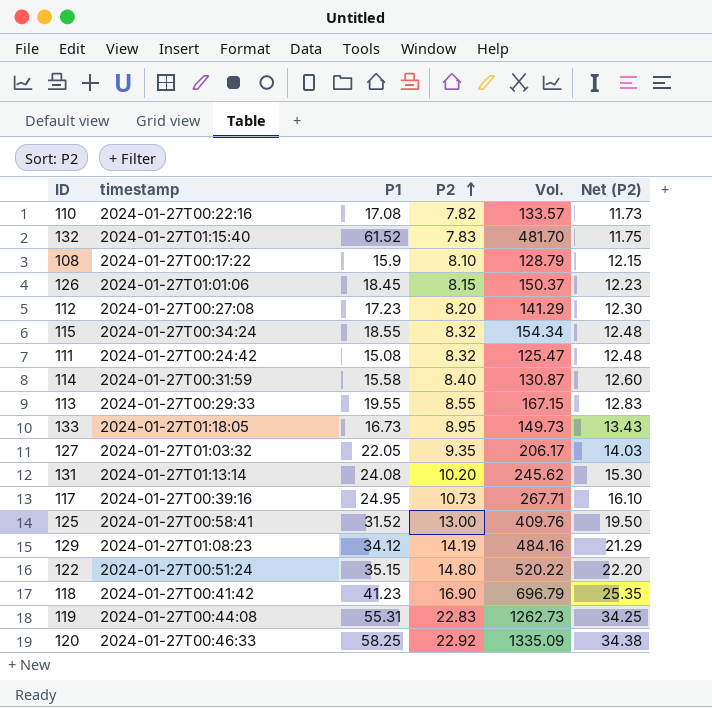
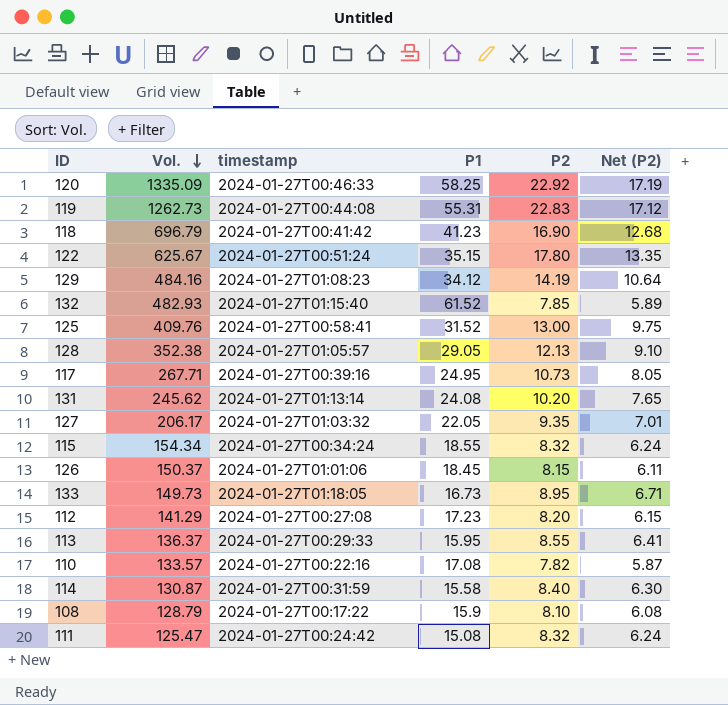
row order: P2 ascending -> Vol. descending
column Vol. | position: 5 -> 2
column Net (P2) | formula: [P2] * 1.5 -> [P2] * 0.75
122 | Vol.: 520.22 -> 625.67
122 | P2: 14.80 -> 17.80
132 | Vol.: 481.70 -> 482.93
132 | P2: 7.83 -> 7.85
row 128: none -> 352.38 | 2024-01-27T01:05:57 | 29.05 | 12.13 | 9.10
113 | Vol.: 167.15 -> 136.37
113 | P1: 19.55 -> 15.95

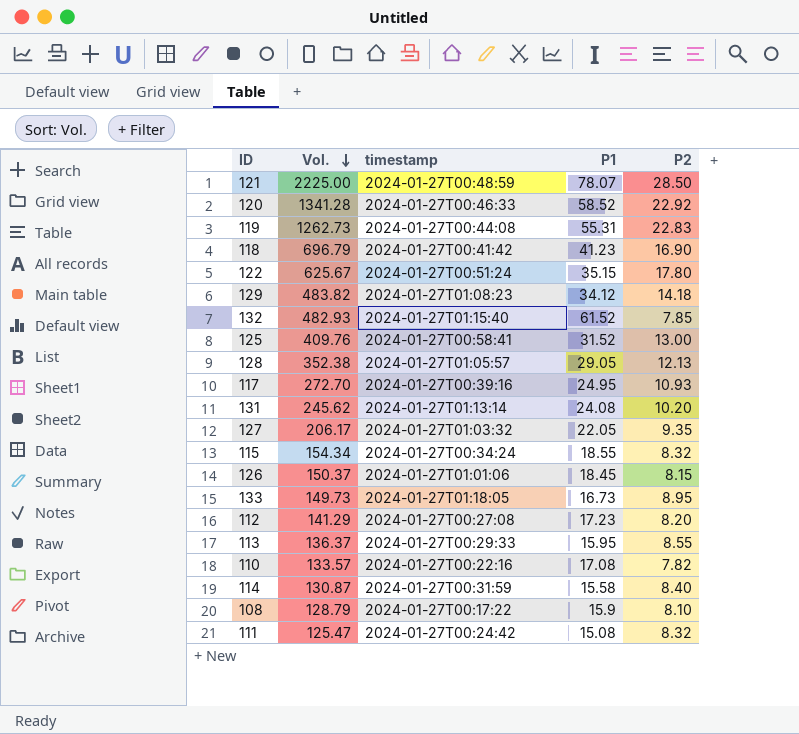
column Net (P2) | formula: [P2] * 0.75 -> none
row 121: none -> 2225.00 | 2024-01-27T00:48:59 | 78.07 | 28.50
120 | Vol.: 1335.09 -> 1341.28
120 | P1: 58.25 -> 58.52
129 | Vol.: 484.16 -> 483.82
129 | P2: 14.19 -> 14.18
117 | Vol.: 267.71 -> 272.70
117 | P2: 10.73 -> 10.93

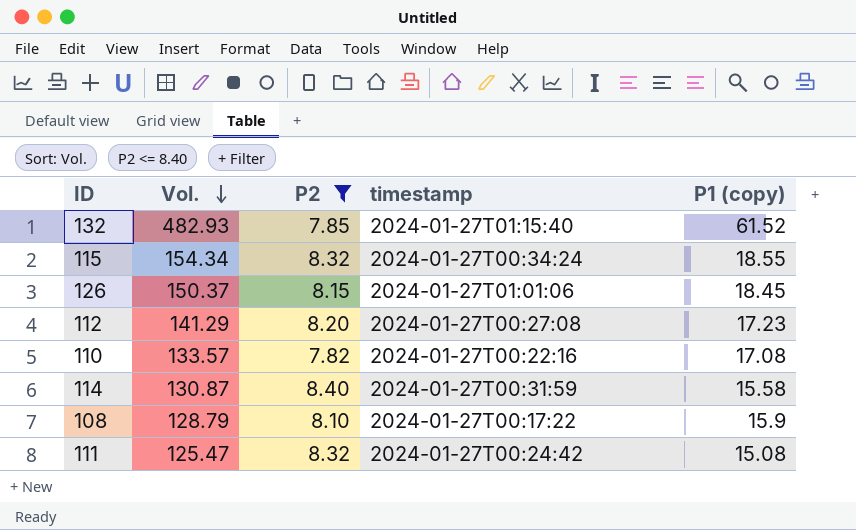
filter: none -> P2 <= 8.40
column P2 | position: 5 -> 3
column name: P1 -> P1 (copy)

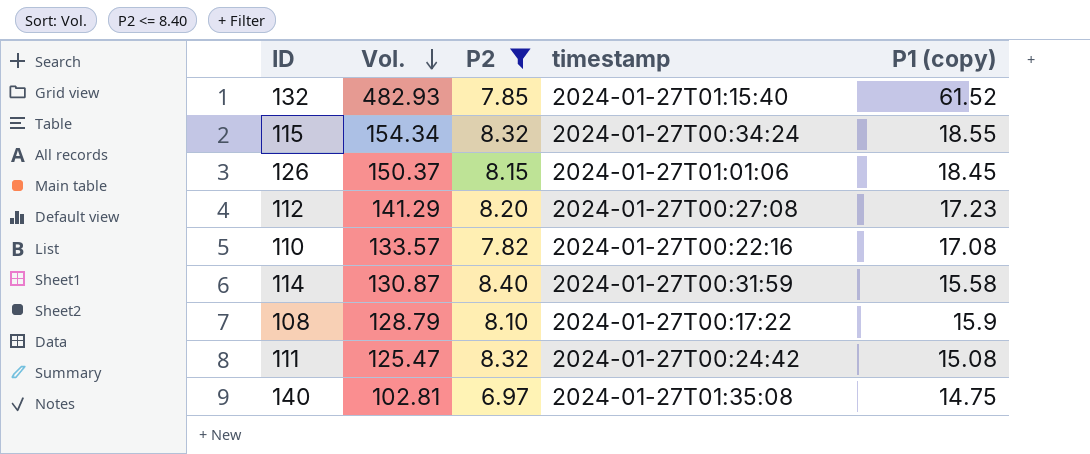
row 140: none -> 102.81 | 6.97 | 2024-01-27T01:35:08 | 14.75

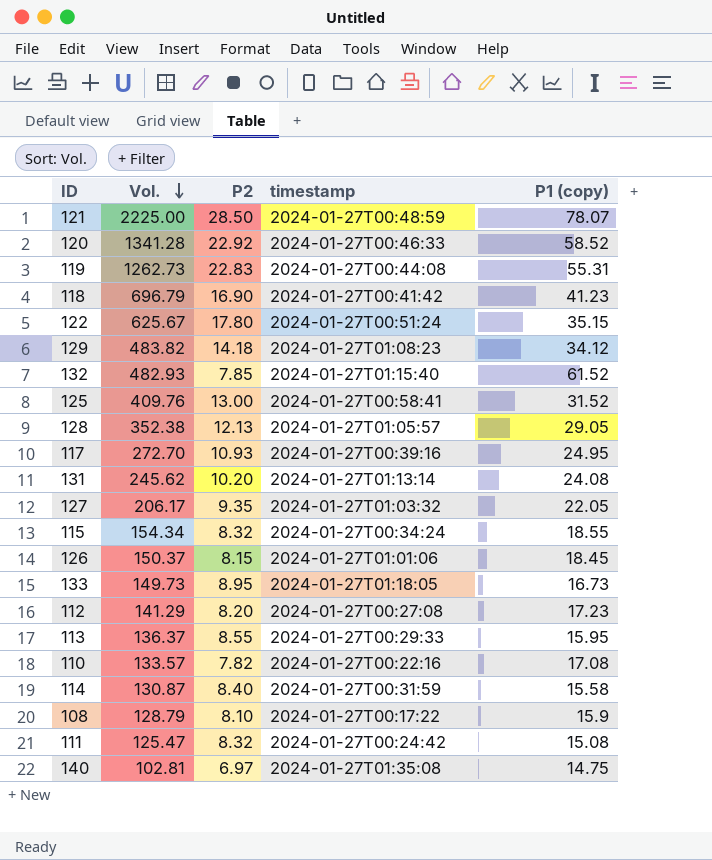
filter: P2 <= 8.40 -> none

